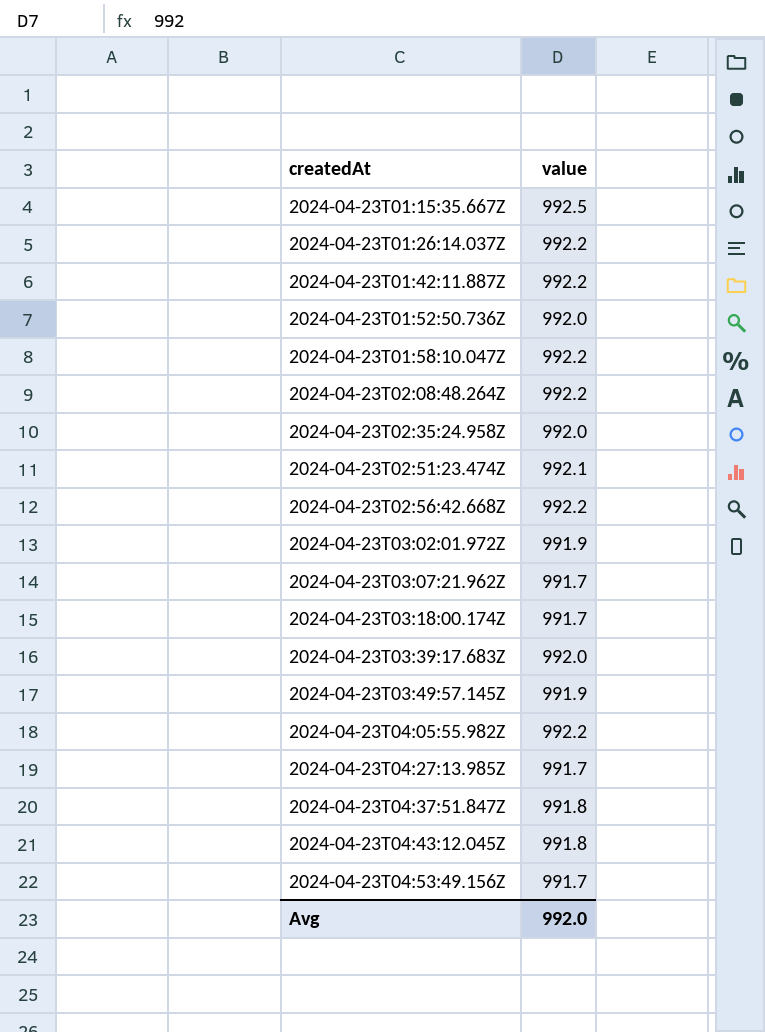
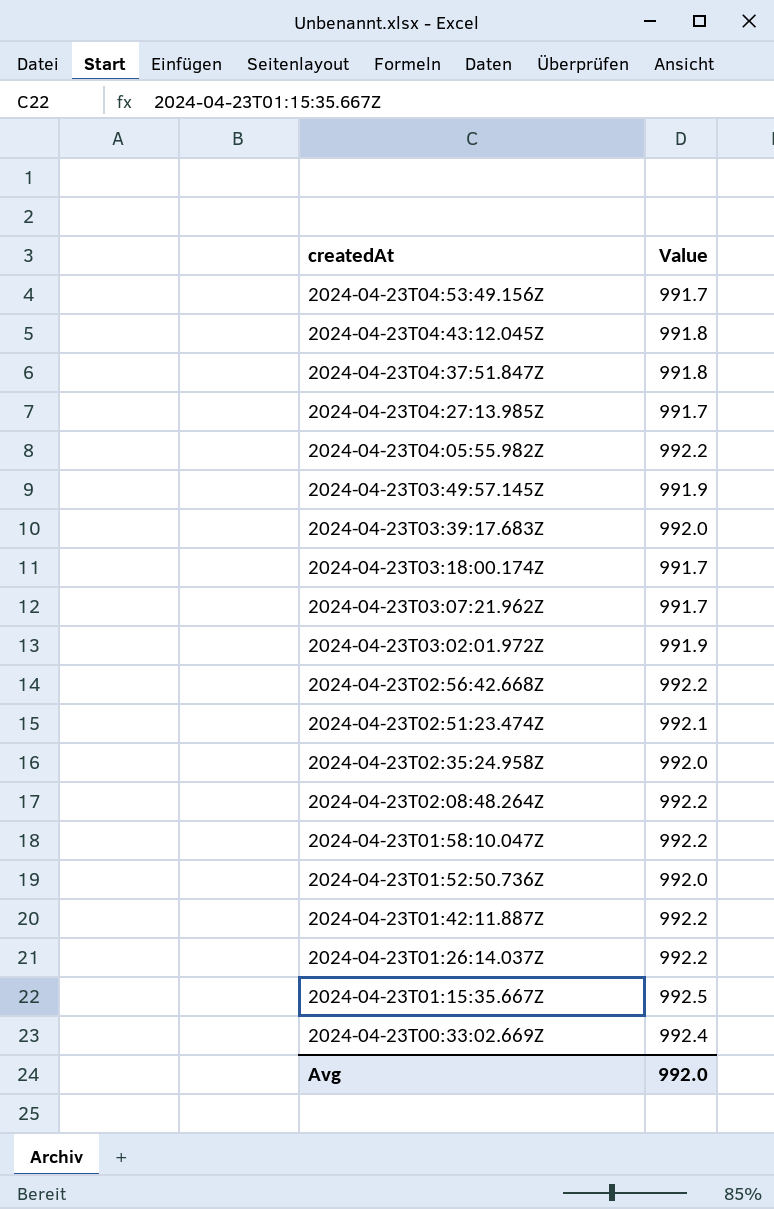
row order: createdAt ascending -> createdAt descending
column name: value -> Value
row 2024-04-23T00:33:02.669Z: none -> 992.4

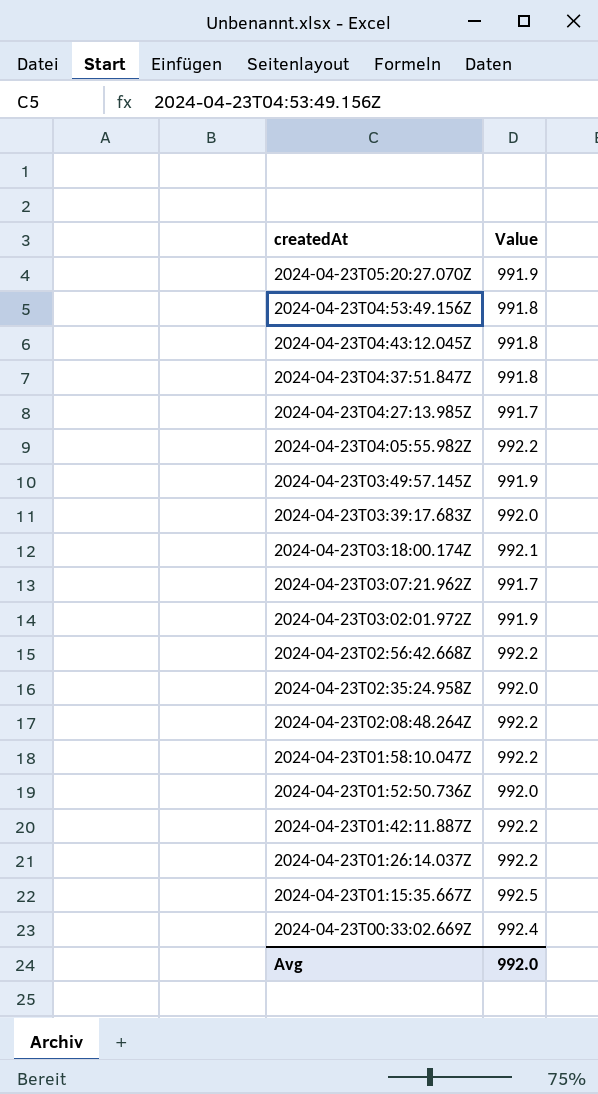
row 2024-04-23T02:51:23.474Z: 992.1 -> none
row 2024-04-23T05:20:27.070Z: none -> 991.9
2024-04-23T04:53:49.156Z | Value: 991.7 -> 991.8
2024-04-23T03:18:00.174Z | Value: 991.7 -> 992.1

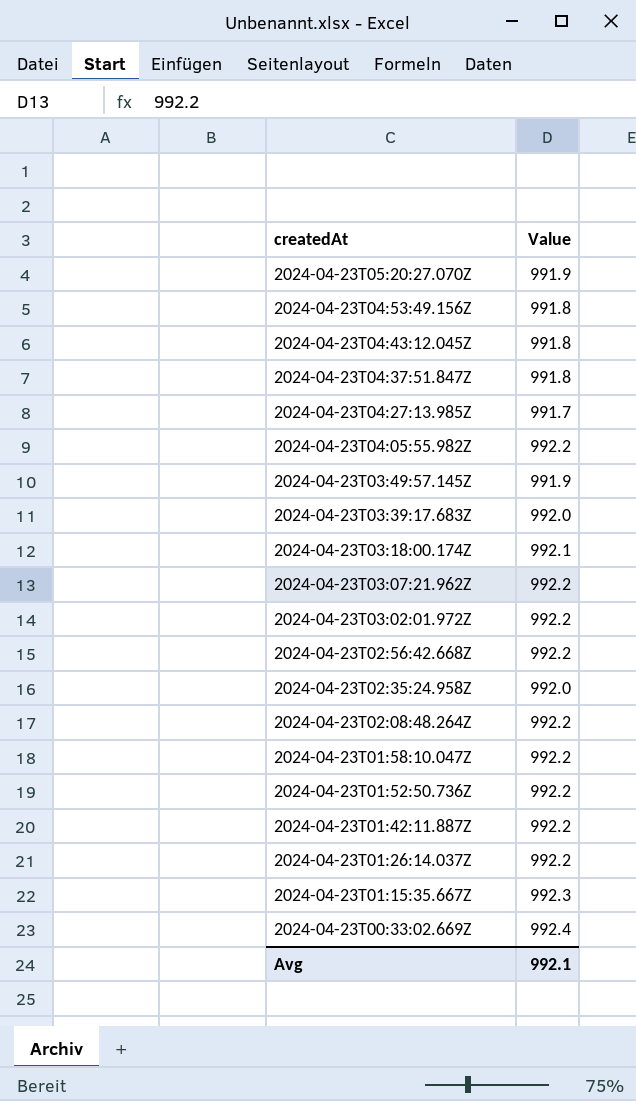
2024-04-23T03:07:21.962Z | Value: 991.7 -> 992.2
2024-04-23T03:02:01.972Z | Value: 991.9 -> 992.2
2024-04-23T01:52:50.736Z | Value: 992.0 -> 992.2
2024-04-23T01:15:35.667Z | Value: 992.5 -> 992.3
Avg | Value: 992.0 -> 992.1

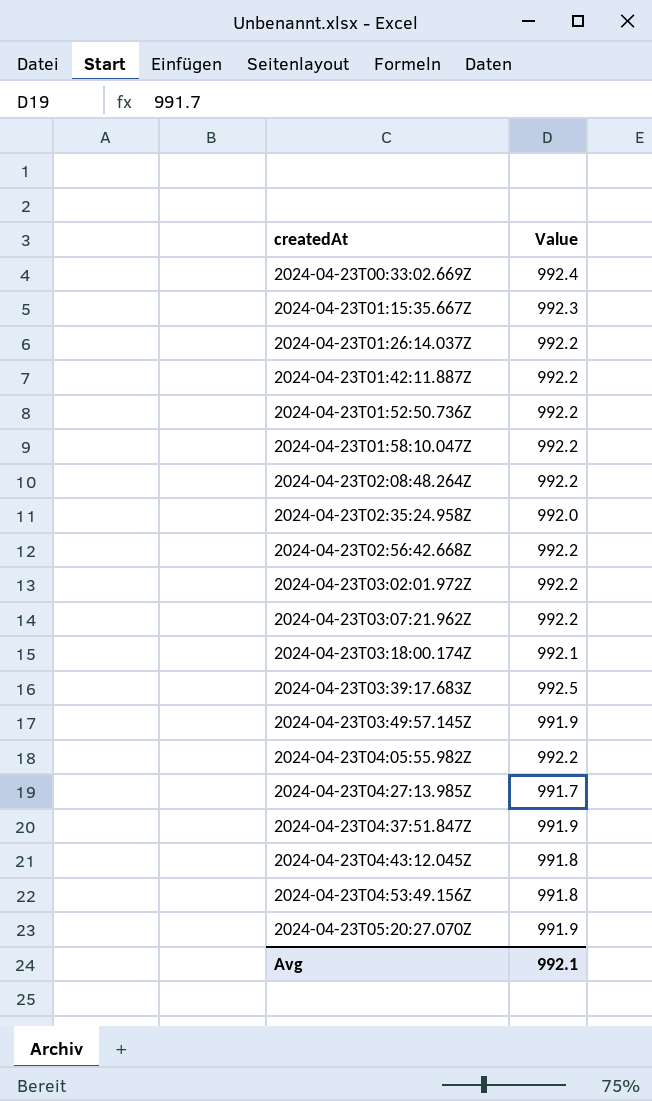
row order: createdAt descending -> createdAt ascending
2024-04-23T03:39:17.683Z | Value: 992.0 -> 992.5
2024-04-23T04:37:51.847Z | Value: 991.8 -> 991.9

